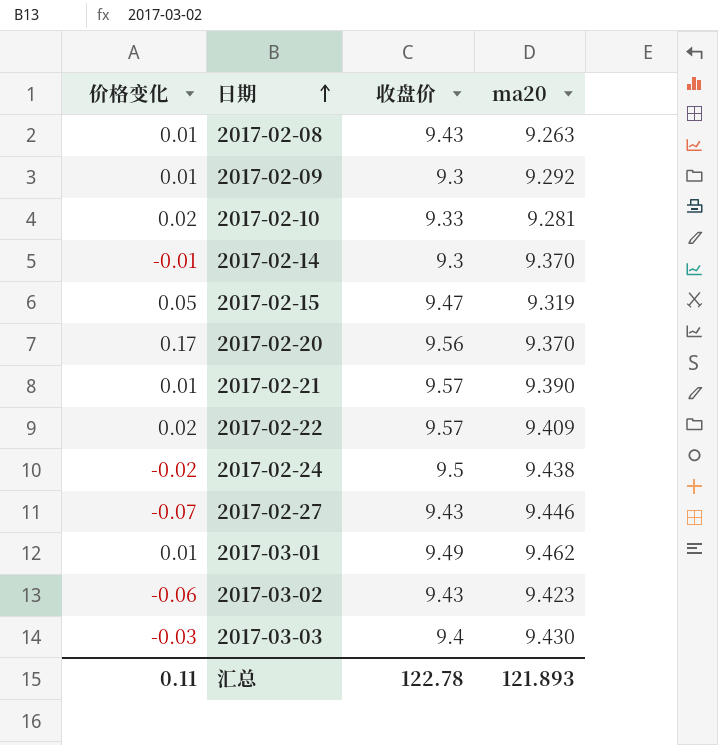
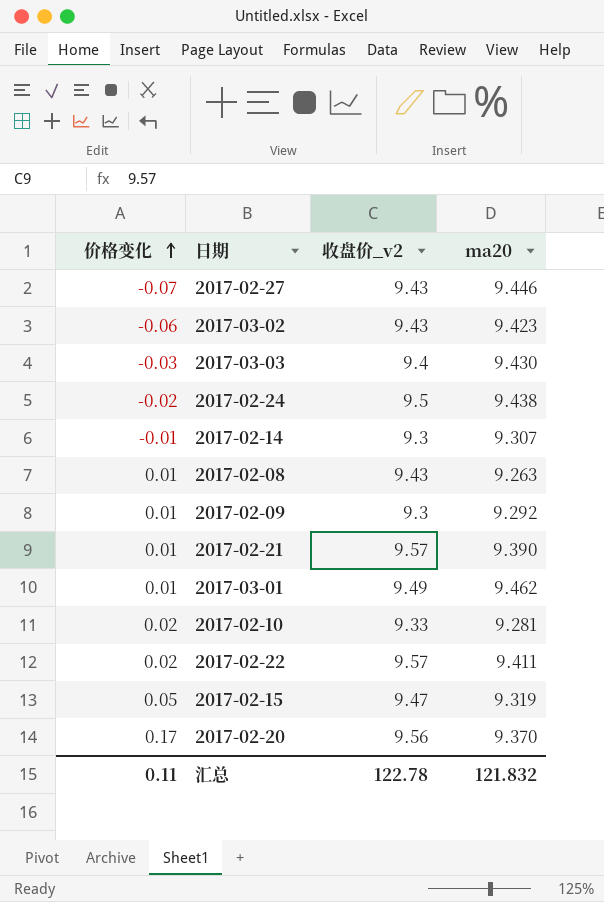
row order: 日期 ascending -> 价格变化 ascending
column name: 收盘价 -> 收盘价_v2
2017-02-14 | ma20: 9.370 -> 9.307
2017-02-22 | ma20: 9.409 -> 9.411
汇总 | ma20: 121.893 -> 121.832

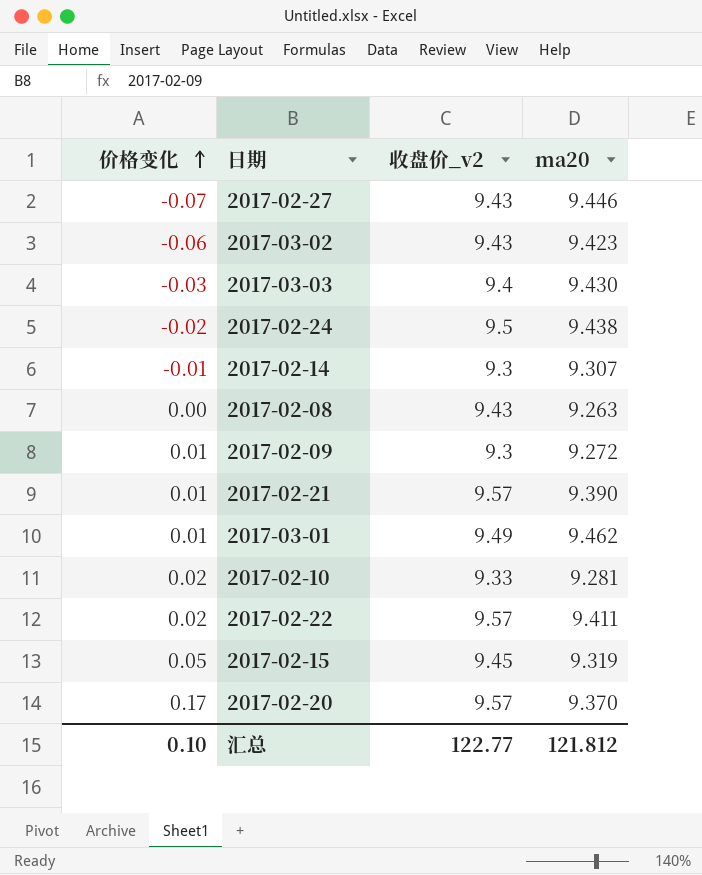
2017-02-08 | 价格变化: 0.01 -> 0.00
2017-02-09 | ma20: 9.292 -> 9.272
2017-02-15 | 收盘价_v2: 9.47 -> 9.45
2017-02-20 | 收盘价_v2: 9.56 -> 9.57
汇总 | 价格变化: 0.11 -> 0.10
汇总 | 收盘价_v2: 122.78 -> 122.77
汇总 | ma20: 121.832 -> 121.812

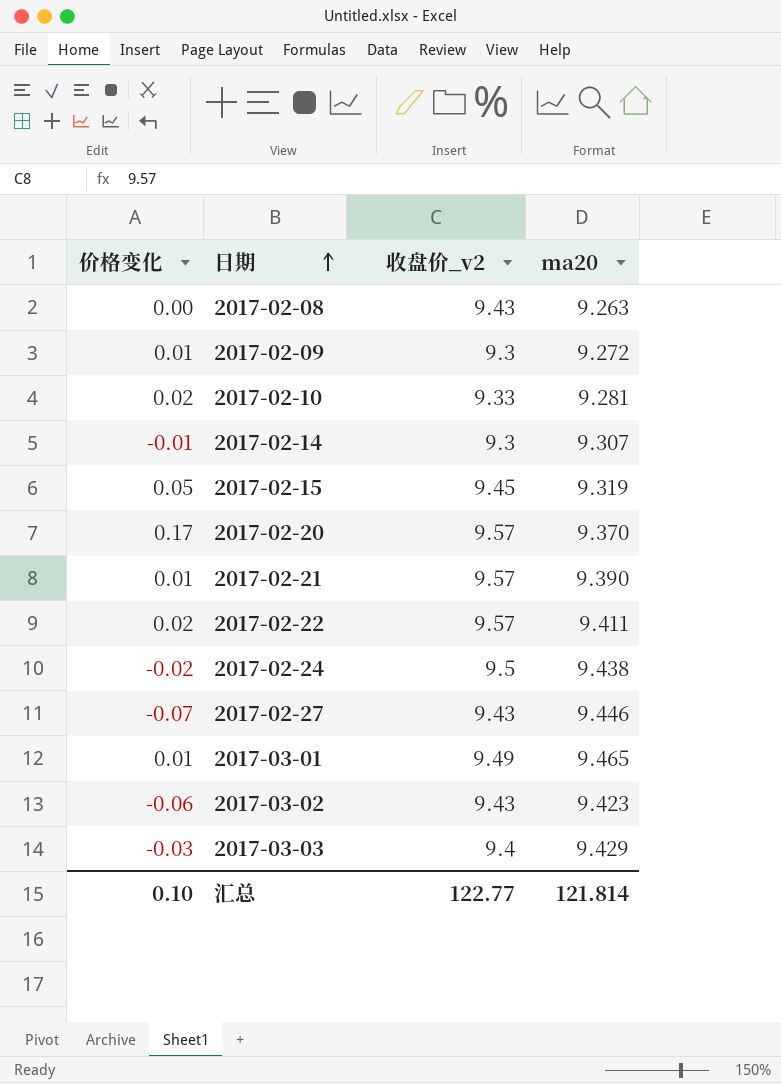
row order: 价格变化 ascending -> 日期 ascending
2017-03-01 | ma20: 9.462 -> 9.465
2017-03-03 | ma20: 9.430 -> 9.429
汇总 | ma20: 121.812 -> 121.814

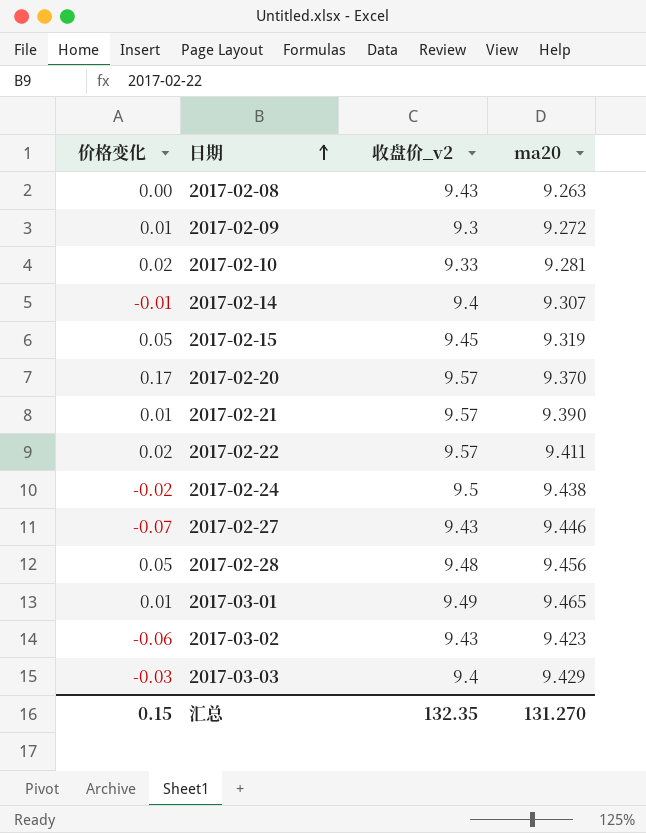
2017-02-14 | 收盘价_v2: 9.3 -> 9.4
row 2017-02-28: none -> 0.05 | 9.48 | 9.456
汇总 | 价格变化: 0.10 -> 0.15
汇总 | 收盘价_v2: 122.77 -> 132.35
汇总 | ma20: 121.814 -> 131.270

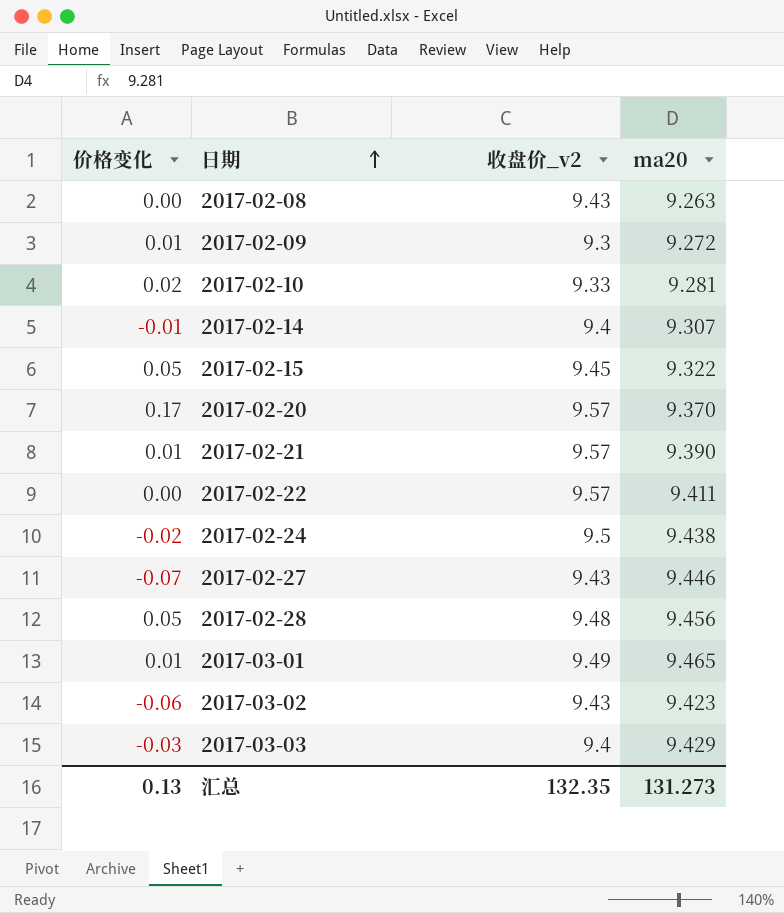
2017-02-15 | ma20: 9.319 -> 9.322
2017-02-22 | 价格变化: 0.02 -> 0.00
汇总 | 价格变化: 0.15 -> 0.13
汇总 | ma20: 131.270 -> 131.273

